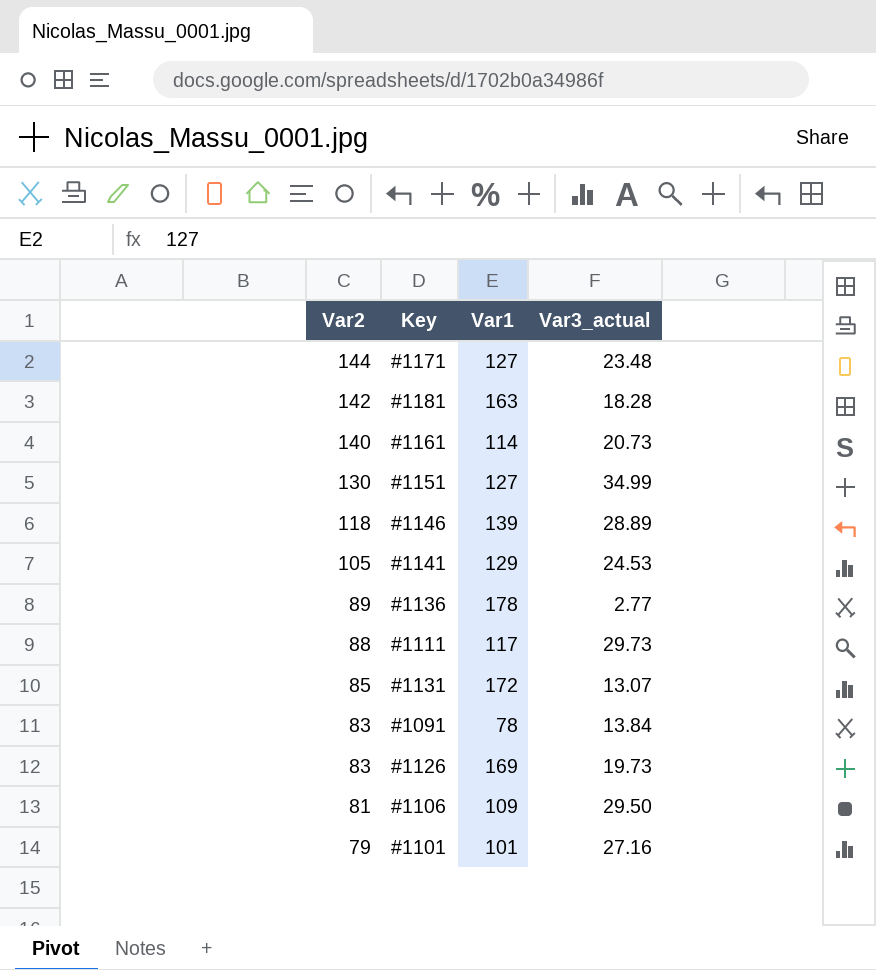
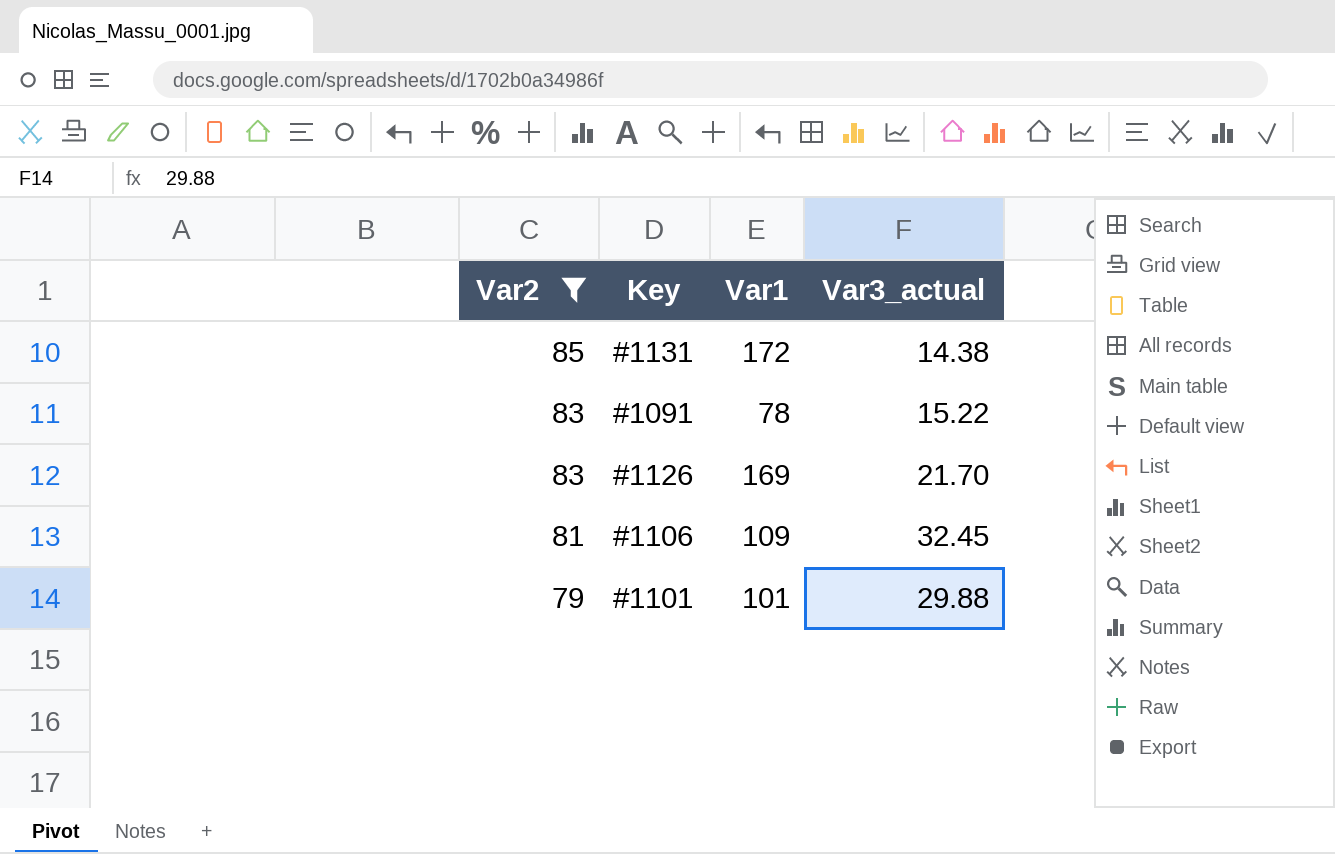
filter: none -> Var2 <= 85
#1131 | Var3_actual: 13.07 -> 14.38
#1091 | Var3_actual: 13.84 -> 15.22
#1126 | Var3_actual: 19.73 -> 21.70
#1106 | Var3_actual: 29.50 -> 32.45
#1101 | Var3_actual: 27.16 -> 29.88

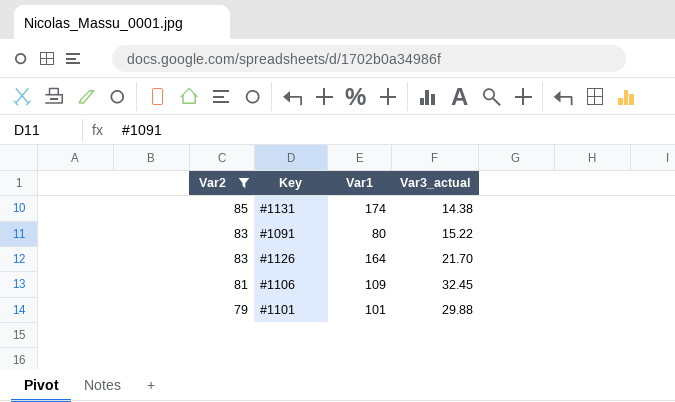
#1131 | Var1: 172 -> 174
#1091 | Var1: 78 -> 80
#1126 | Var1: 169 -> 164

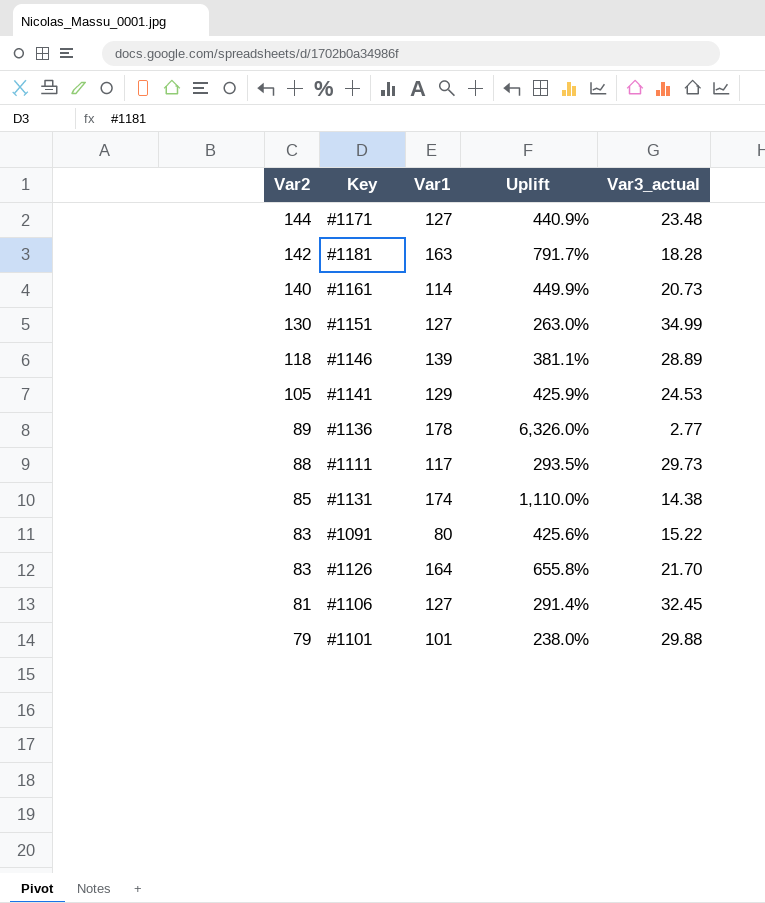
filter: Var2 <= 85 -> none
column Uplift | formula: none -> ([Var1] - [Var3_actual]) / [Var3_actual]
#1106 | Var1: 109 -> 127

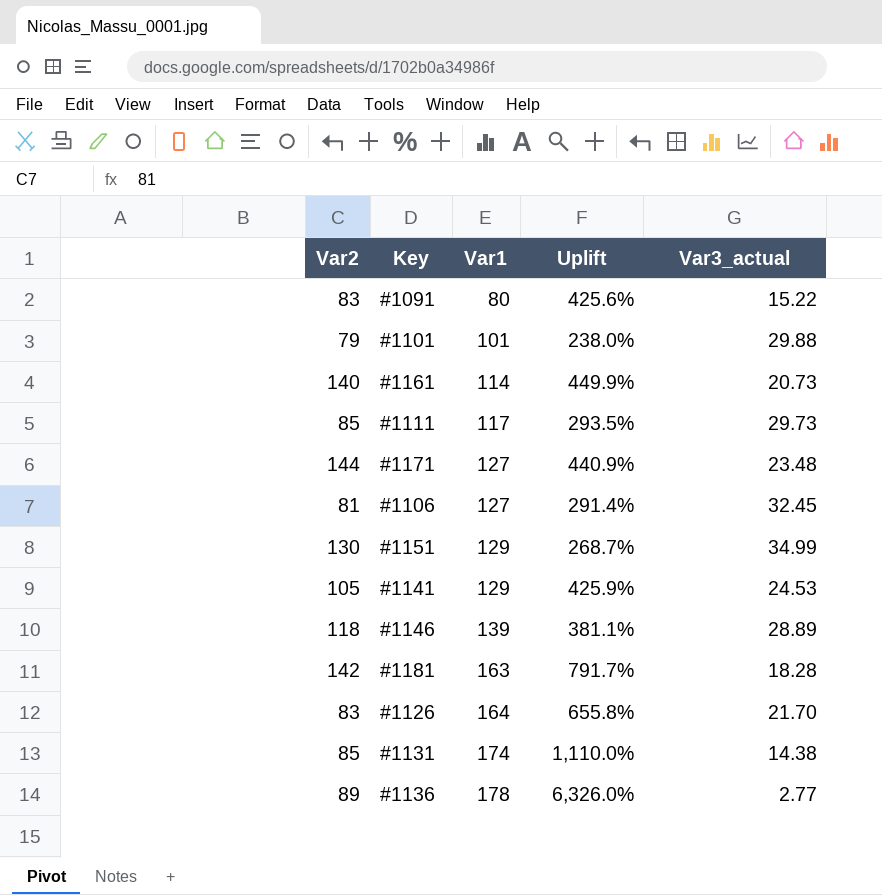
row order: Var2 descending -> Var1 ascending
#1111 | Var2: 88 -> 85
#1151 | Var1: 127 -> 129
#1151 | Uplift: 263.0% -> 268.7%

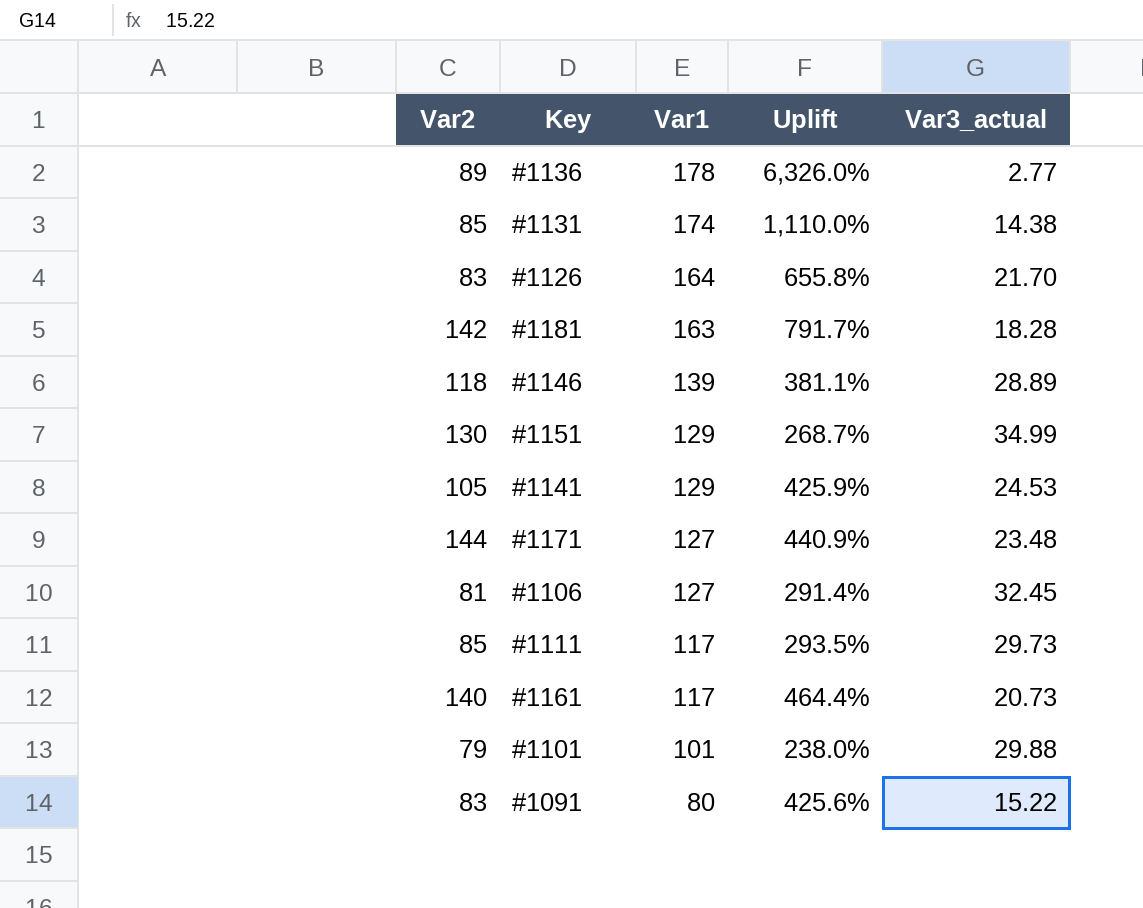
row order: Var1 ascending -> Var1 descending
#1161 | Var1: 114 -> 117
#1161 | Uplift: 449.9% -> 464.4%

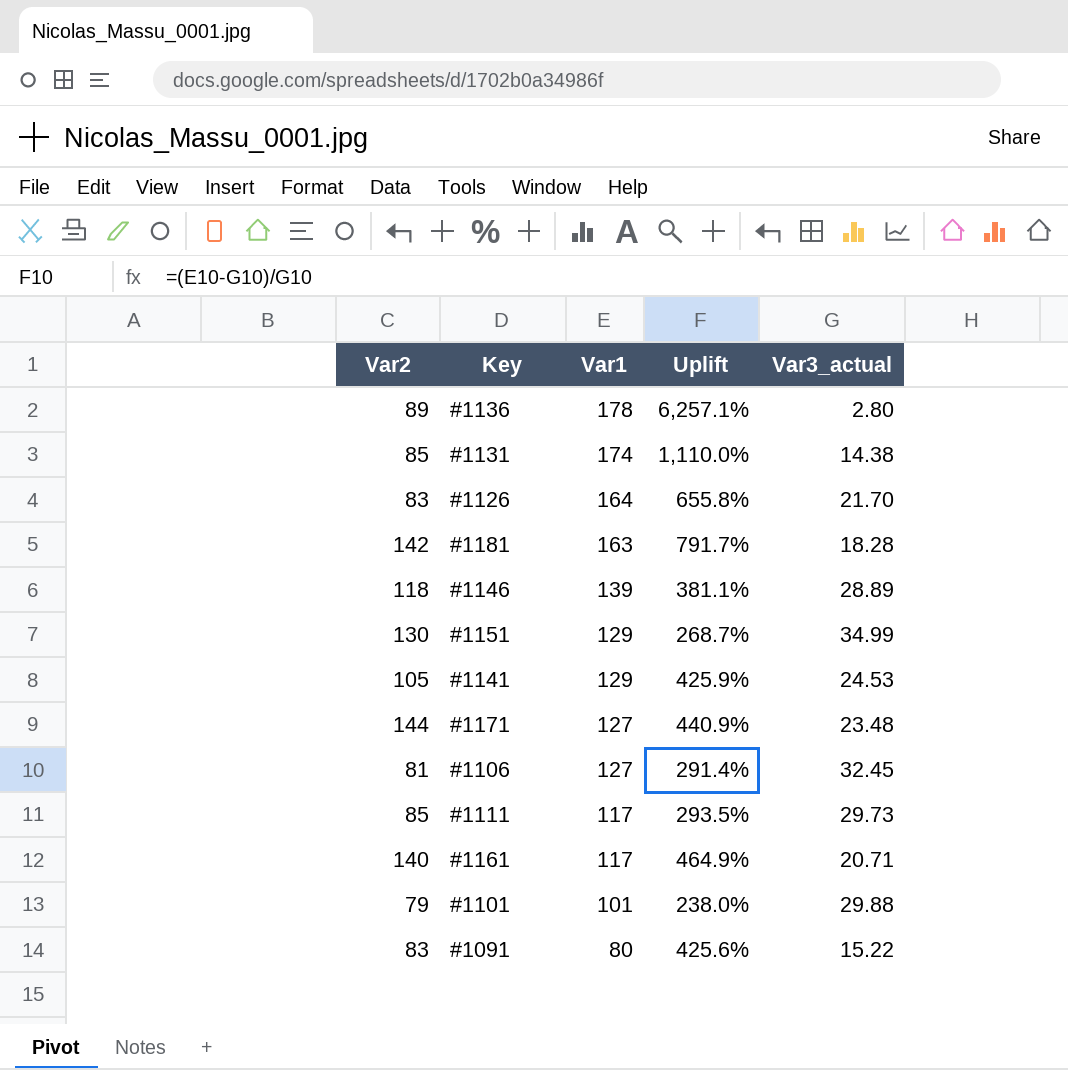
#1136 | Uplift: 6,326.0% -> 6,257.1%
#1136 | Var3_actual: 2.77 -> 2.80
#1161 | Uplift: 464.4% -> 464.9%
#1161 | Var3_actual: 20.73 -> 20.71

